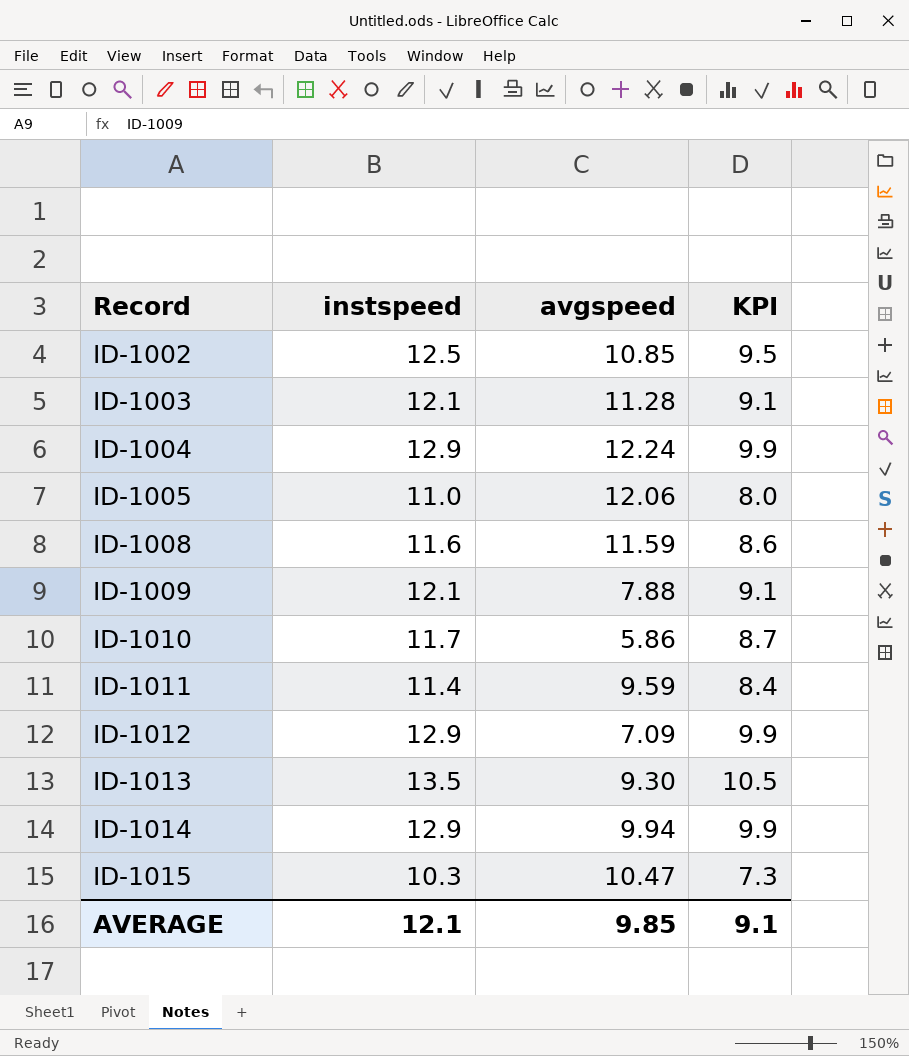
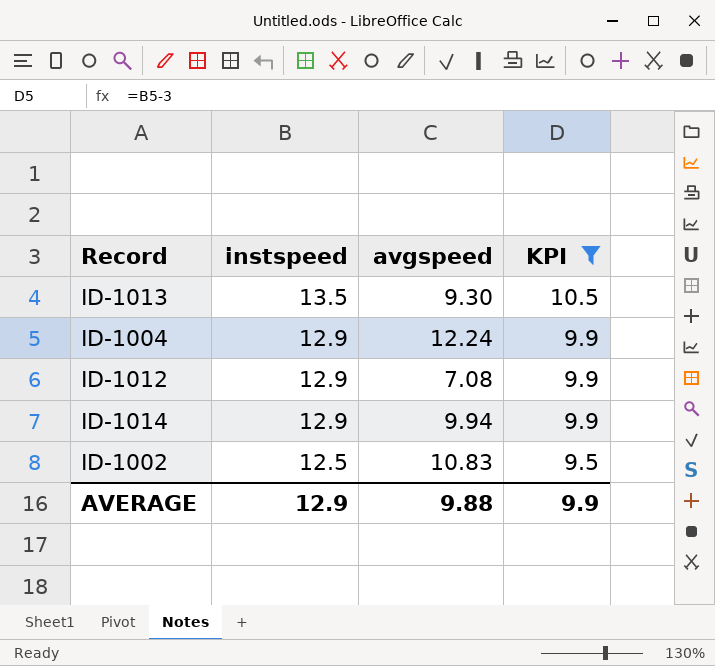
filter: none -> KPI >= 9.5
row order: Record ascending -> instspeed descending
ID-1012 | avgspeed: 7.09 -> 7.08
ID-1002 | avgspeed: 10.85 -> 10.83
AVERAGE | instspeed: 12.1 -> 12.9
AVERAGE | avgspeed: 9.85 -> 9.88
AVERAGE | KPI: 9.1 -> 9.9

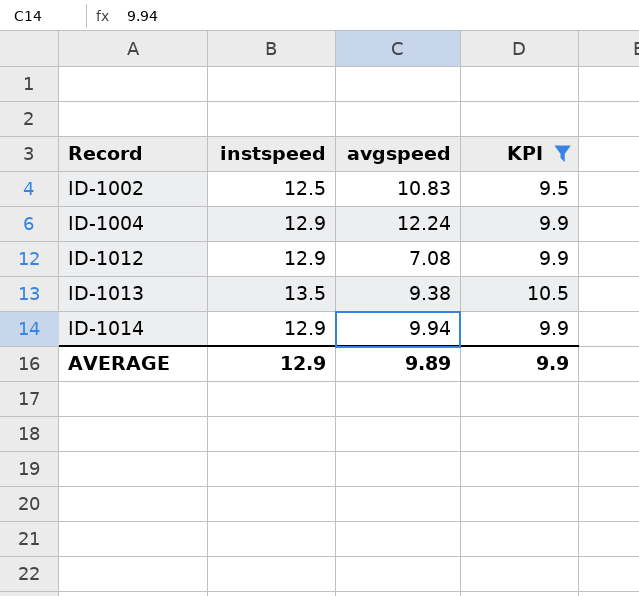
row order: instspeed descending -> Record ascending
ID-1013 | avgspeed: 9.30 -> 9.38
AVERAGE | avgspeed: 9.88 -> 9.89

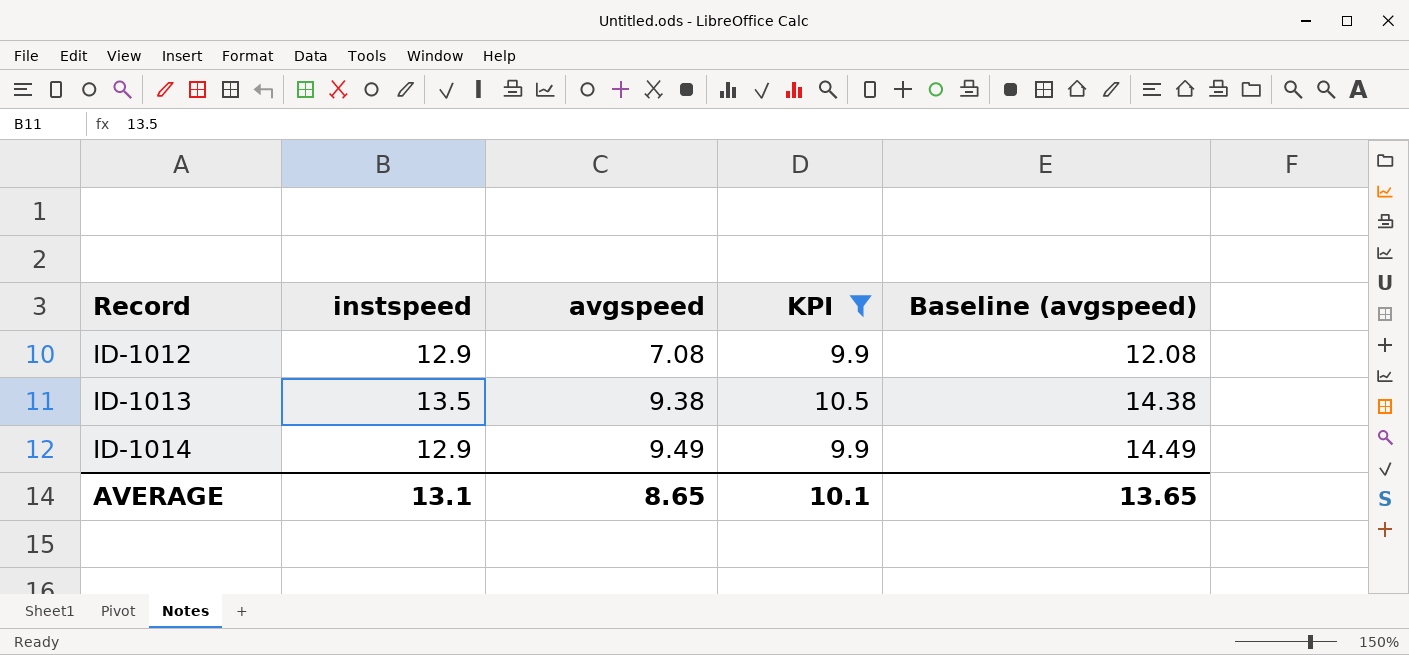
column Baseline (avgspeed) | formula: none -> [avgspeed] + 5
row ID-1002: 12.5 | 10.83 | 9.5 -> none
row ID-1004: 12.9 | 12.24 | 9.9 -> none
ID-1014 | avgspeed: 9.94 -> 9.49
AVERAGE | instspeed: 12.9 -> 13.1
AVERAGE | avgspeed: 9.89 -> 8.65
AVERAGE | KPI: 9.9 -> 10.1

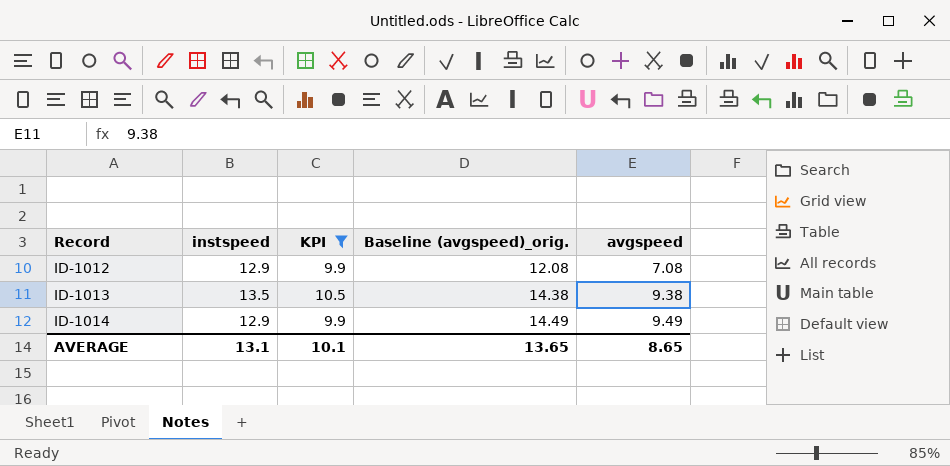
column name: Baseline (avgspeed) -> Baseline (avgspeed)_orig.
column avgspeed | position: 3 -> 5

